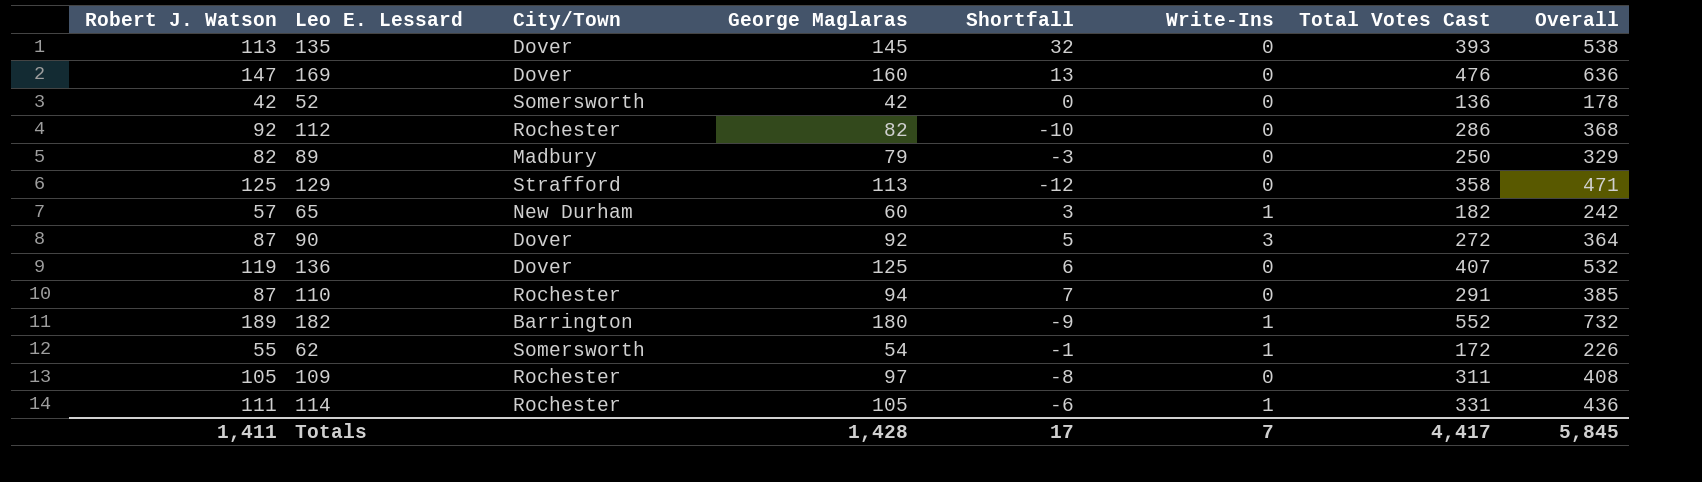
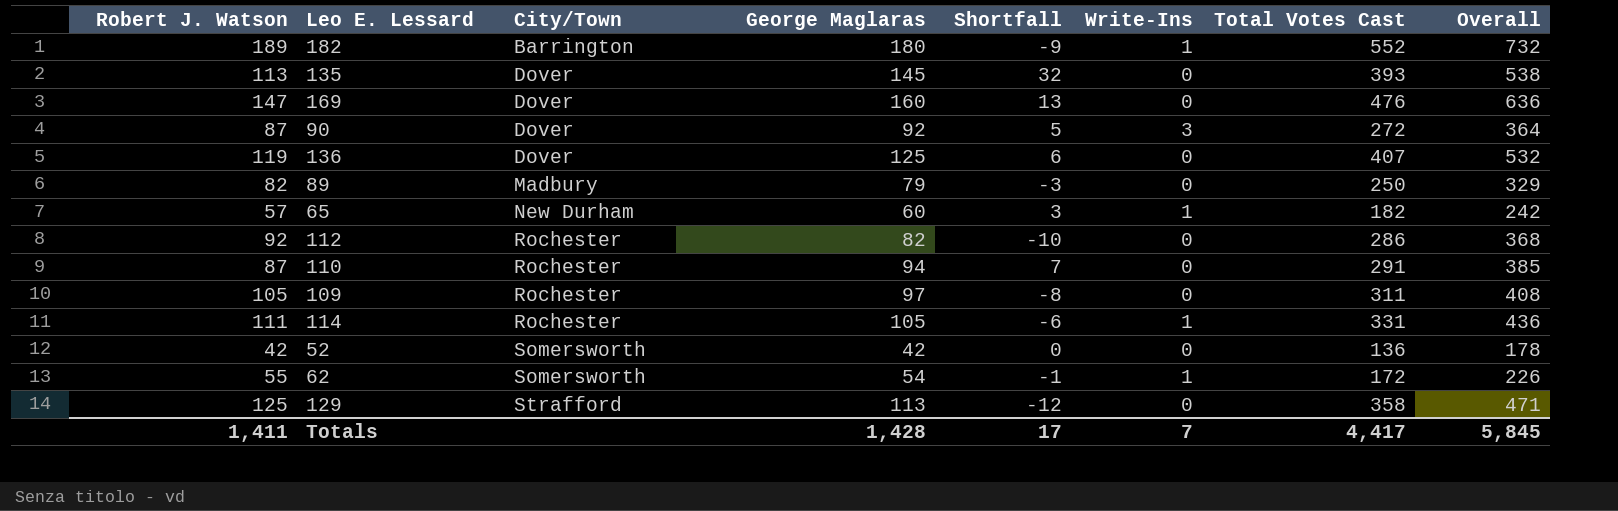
row order: none -> City/Town ascending

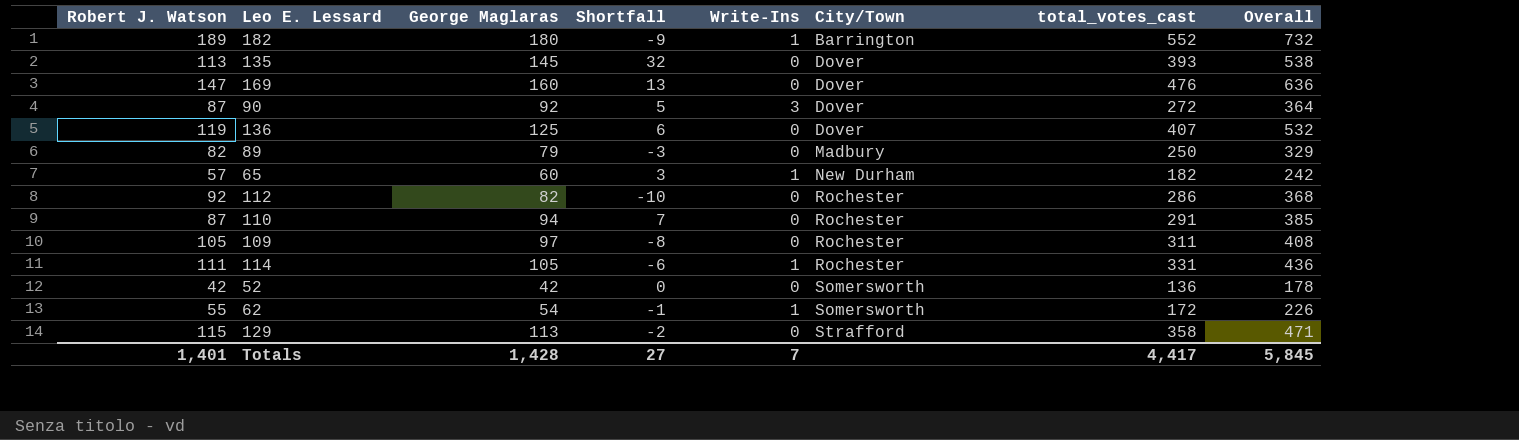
column City/Town | position: 3 -> 6
column name: Total Votes Cast -> total_votes_cast
129 | Robert J. Watson: 125 -> 115
129 | Shortfall: -12 -> -2
Totals | Robert J. Watson: 1,411 -> 1,401
Totals | Shortfall: 17 -> 27

